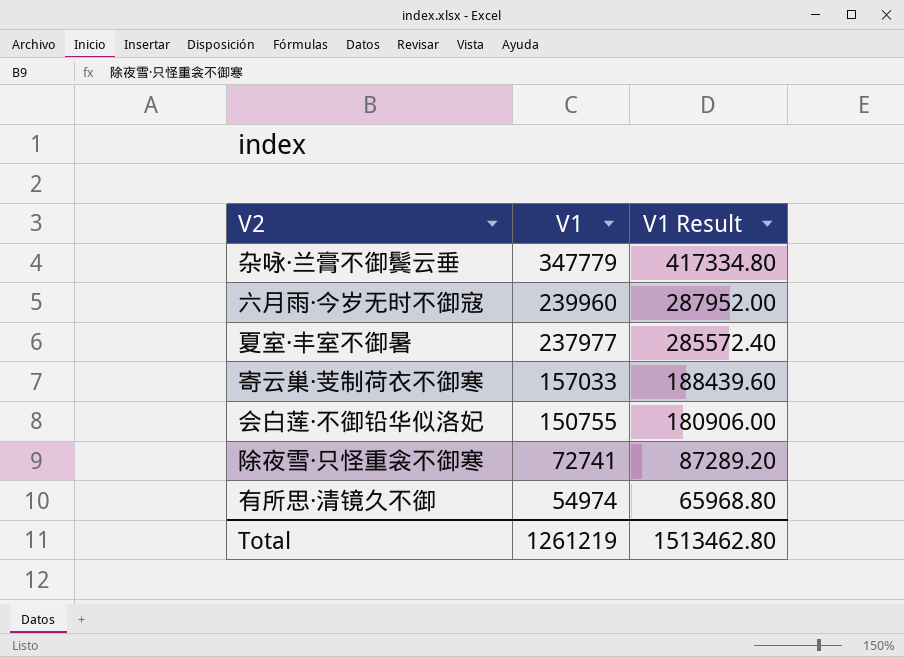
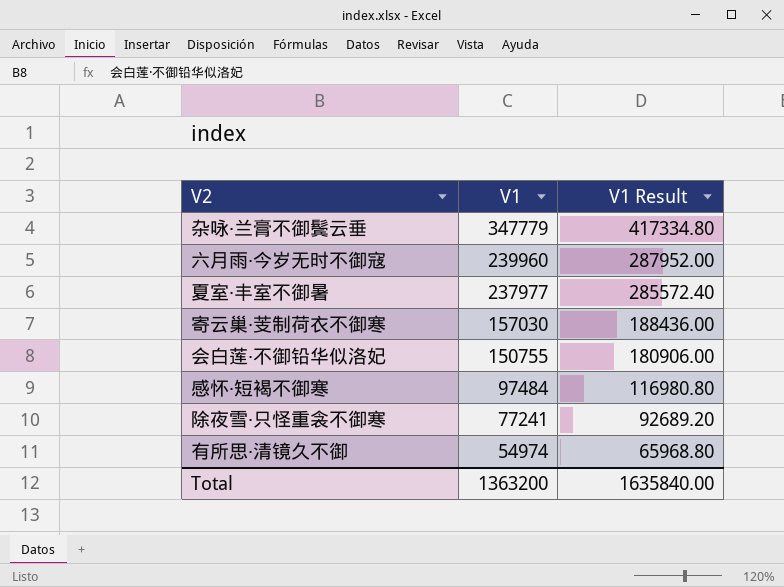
寄云巢·芰制荷衣不御寒 | V1: 157033 -> 157030
寄云巢·芰制荷衣不御寒 | V1 Result: 188439.60 -> 188436.00
row 感怀·短褐不御寒: none -> 97484 | 116980.80
除夜雪·只怪重衾不御寒 | V1: 72741 -> 77241
除夜雪·只怪重衾不御寒 | V1 Result: 87289.20 -> 92689.20
Total | V1: 1261219 -> 1363200
Total | V1 Result: 1513462.80 -> 1635840.00

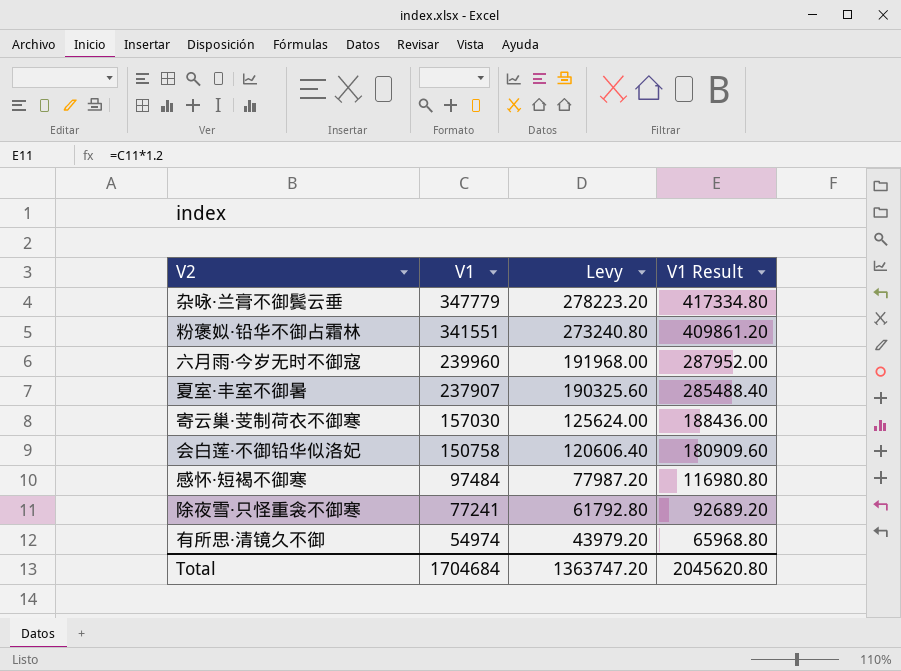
column Levy | formula: none -> [V1] * 0.8
row 粉褒姒·铅华不御占霜林: none -> 341551 | 273240.80 | 409861.20
夏室·丰室不御暑 | V1: 237977 -> 237907
夏室·丰室不御暑 | V1 Result: 285572.40 -> 285488.40
会白莲·不御铅华似洛妃 | V1: 150755 -> 150758
会白莲·不御铅华似洛妃 | V1 Result: 180906.00 -> 180909.60
Total | V1: 1363200 -> 1704684
Total | V1 Result: 1635840.00 -> 2045620.80

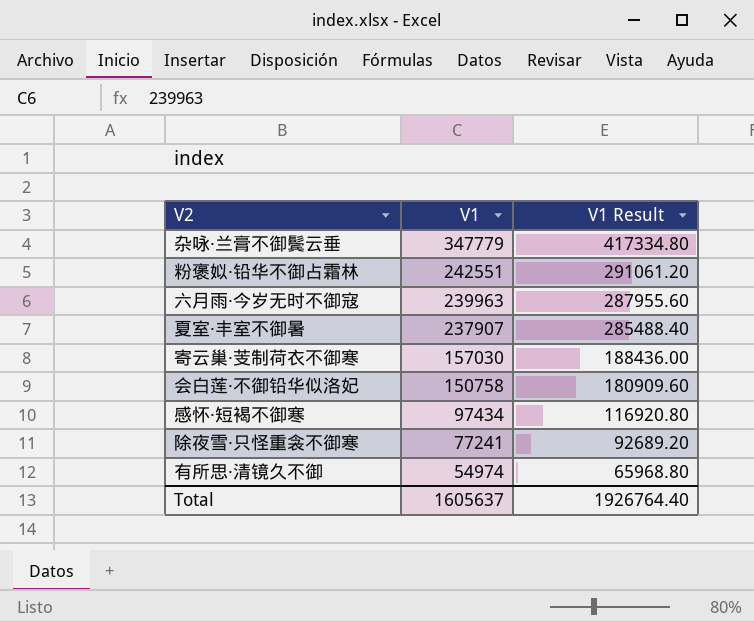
column Levy | formula: [V1] * 0.8 -> none
粉褒姒·铅华不御占霜林 | V1: 341551 -> 242551
粉褒姒·铅华不御占霜林 | V1 Result: 409861.20 -> 291061.20
六月雨·今岁无时不御寇 | V1: 239960 -> 239963
六月雨·今岁无时不御寇 | V1 Result: 287952.00 -> 287955.60
感怀·短褐不御寒 | V1: 97484 -> 97434
感怀·短褐不御寒 | V1 Result: 116980.80 -> 116920.80
Total | V1: 1704684 -> 1605637
Total | V1 Result: 2045620.80 -> 1926764.40

